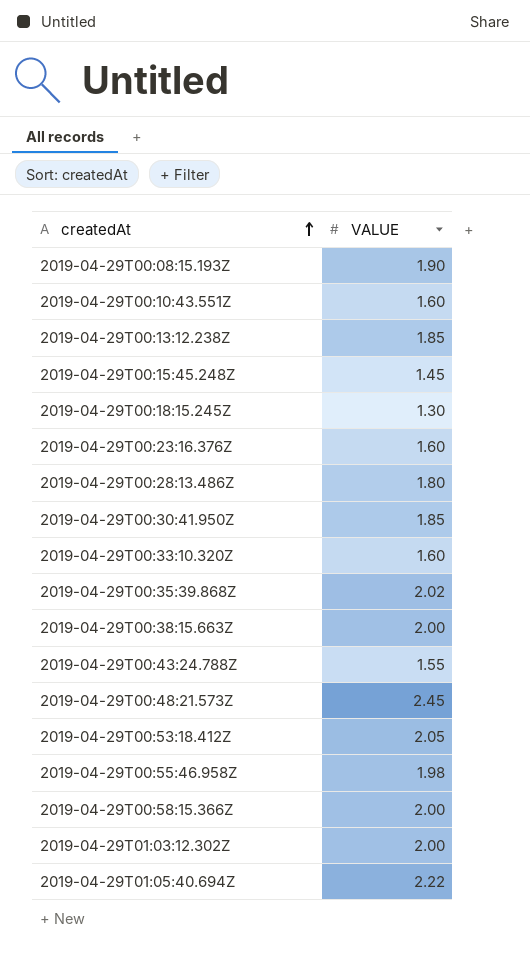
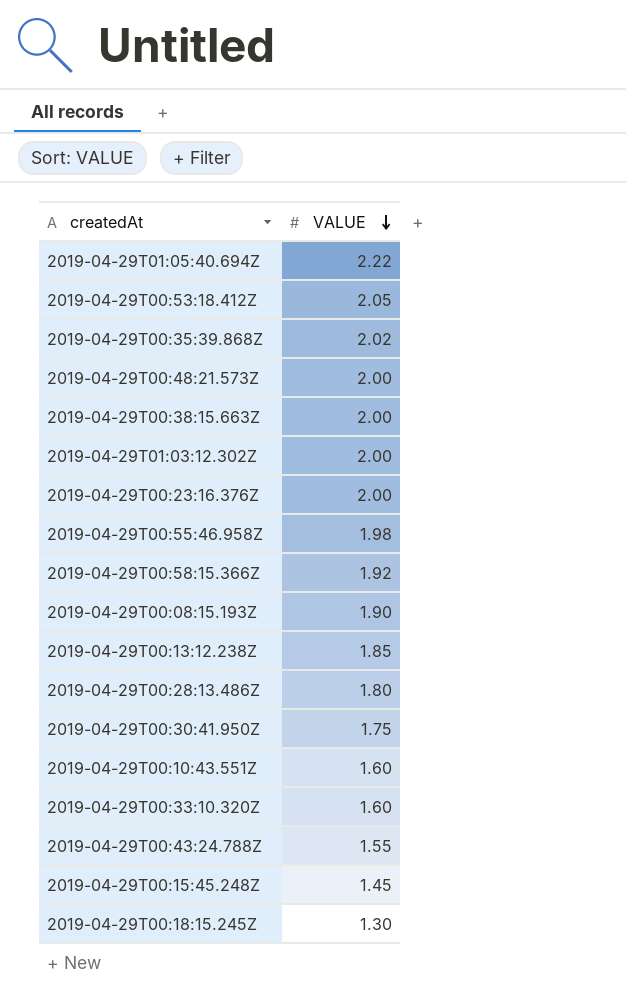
row order: createdAt ascending -> VALUE descending
2019-04-29T00:48:21.573Z | VALUE: 2.45 -> 2.00
2019-04-29T00:23:16.376Z | VALUE: 1.60 -> 2.00
2019-04-29T00:58:15.366Z | VALUE: 2.00 -> 1.92
2019-04-29T00:30:41.950Z | VALUE: 1.85 -> 1.75

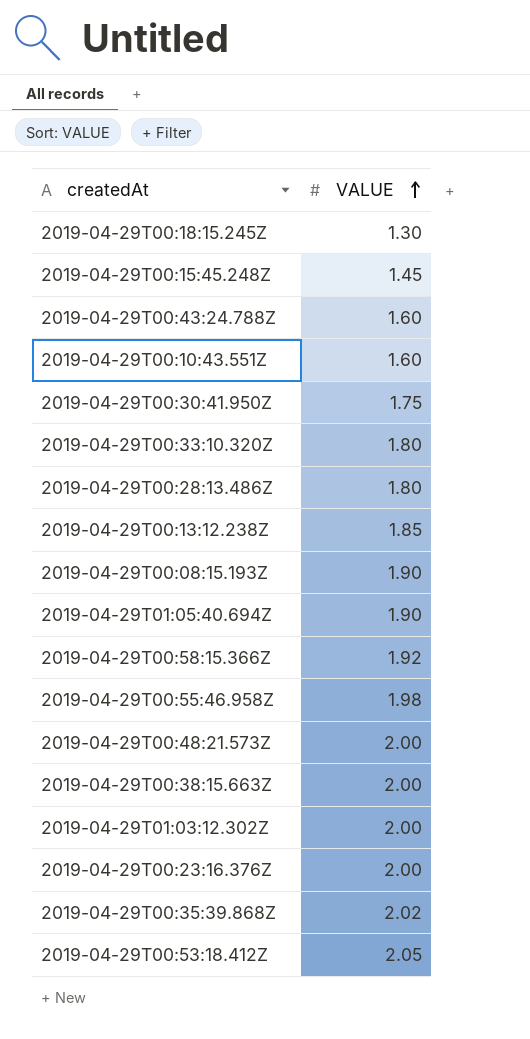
row order: VALUE descending -> VALUE ascending
2019-04-29T00:43:24.788Z | VALUE: 1.55 -> 1.60
2019-04-29T00:33:10.320Z | VALUE: 1.60 -> 1.80
2019-04-29T01:05:40.694Z | VALUE: 2.22 -> 1.90

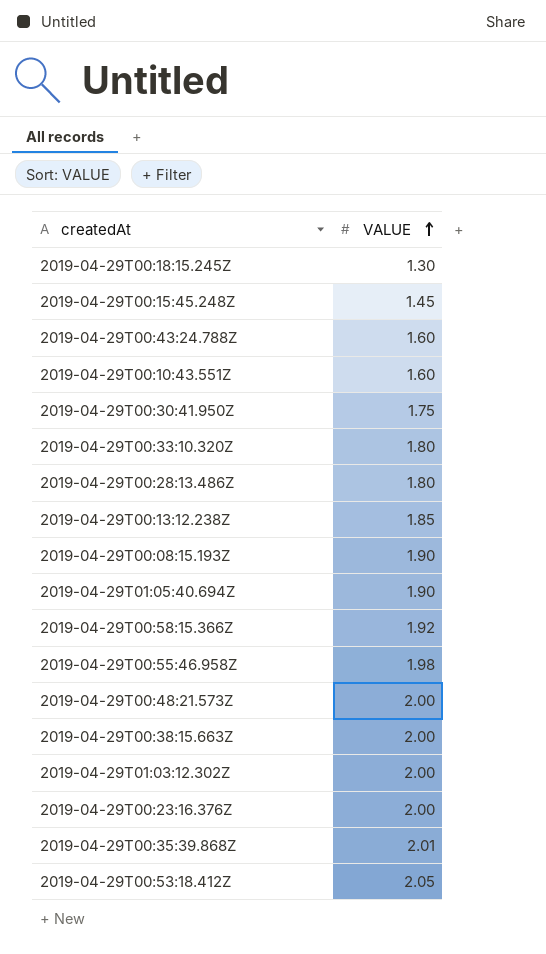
2019-04-29T00:35:39.868Z | VALUE: 2.02 -> 2.01

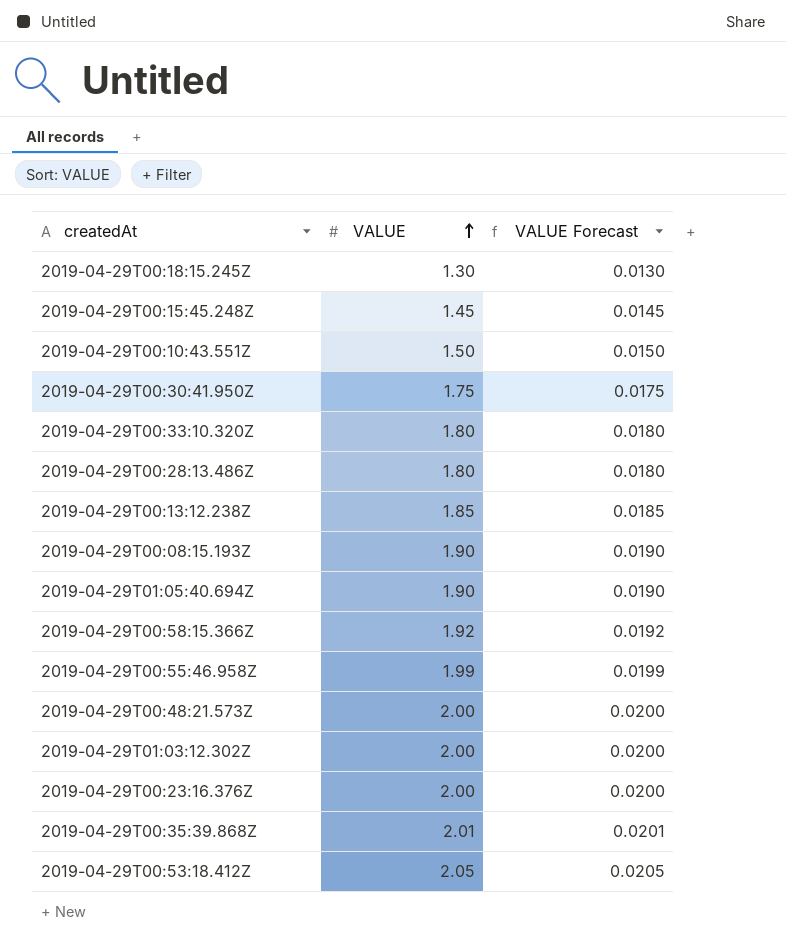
column VALUE Forecast | formula: none -> [VALUE] * 0.01
row 2019-04-29T00:43:24.788Z: 1.60 -> none
row 2019-04-29T00:38:15.663Z: 2.00 -> none
2019-04-29T00:10:43.551Z | VALUE: 1.60 -> 1.50
2019-04-29T00:55:46.958Z | VALUE: 1.98 -> 1.99

